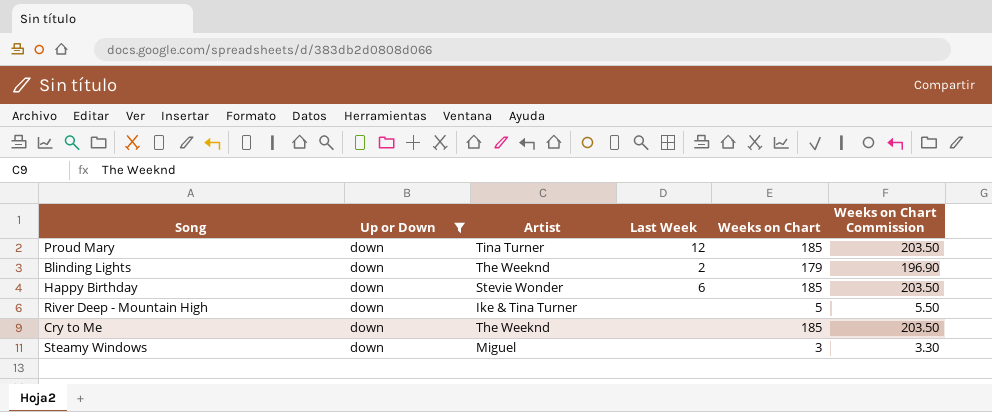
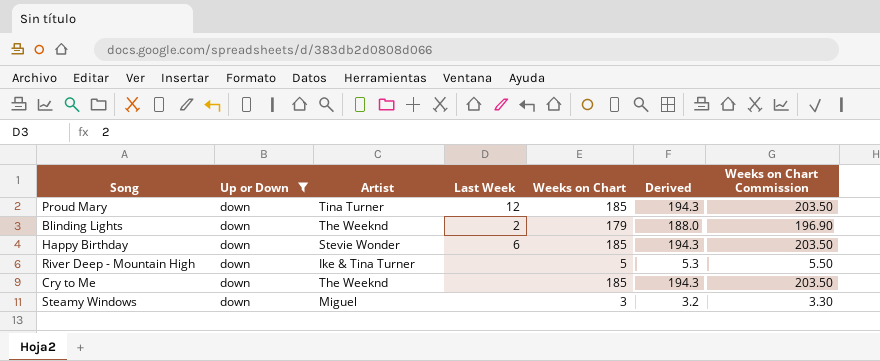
column Derived | formula: none -> [Weeks on Chart] * 1.05

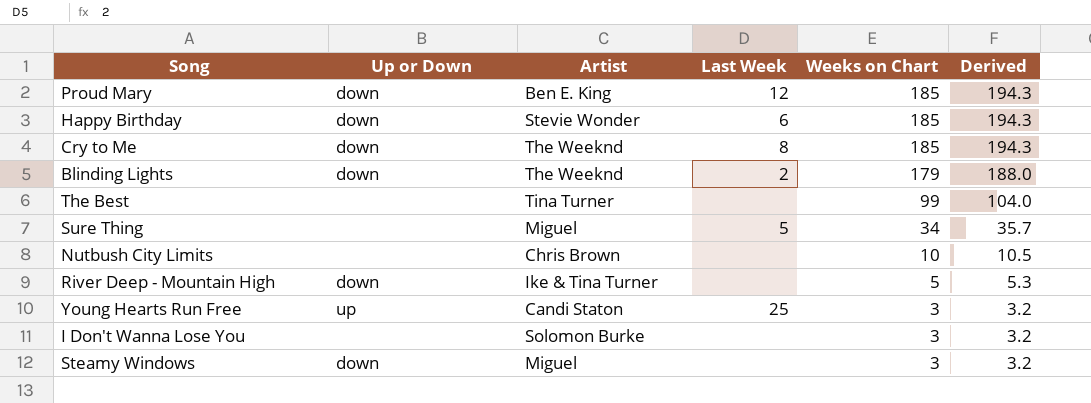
filter: Up or Down = down -> none
row order: none -> Weeks on Chart descending
column Weeks on Chart Commission | formula: [Weeks on Chart] * 1.1 -> none
Proud Mary | Artist: Tina Turner -> Ben E. King
Cry to Me | Last Week: none -> 8

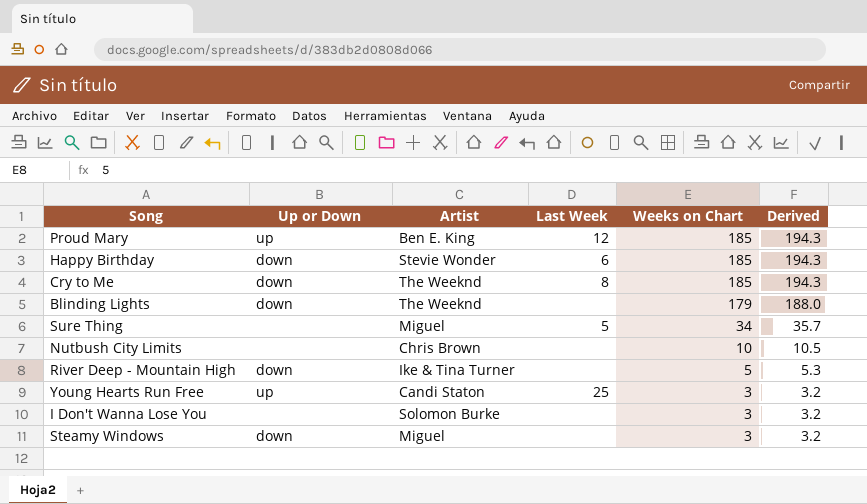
row The Best: none | Tina Turner | none | 99 | 104.0 -> none
Proud Mary | Up or Down: down -> up
Blinding Lights | Last Week: 2 -> none

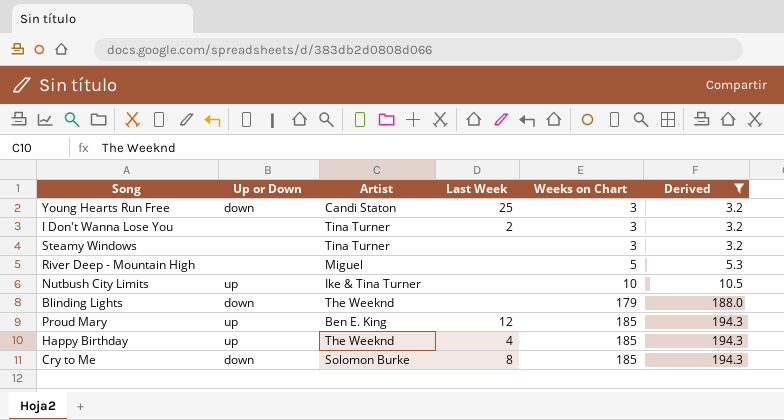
filter: none -> Derived != 35.7
row order: Weeks on Chart descending -> Weeks on Chart ascending
Young Hearts Run Free | Up or Down: up -> down
I Don't Wanna Lose You | Artist: Solomon Burke -> Tina Turner
I Don't Wanna Lose You | Last Week: none -> 2
Steamy Windows | Up or Down: down -> none
Steamy Windows | Artist: Miguel -> Tina Turner
River Deep - Mountain High | Up or Down: down -> none
River Deep - Mountain High | Artist: Ike & Tina Turner -> Miguel
Nutbush City Limits | Up or Down: none -> up
Nutbush City Limits | Artist: Chris Brown -> Ike & Tina Turner
Happy Birthday | Up or Down: down -> up
Happy Birthday | Artist: Stevie Wonder -> The Weeknd
Happy Birthday | Last Week: 6 -> 4
Cry to Me | Artist: The Weeknd -> Solomon Burke

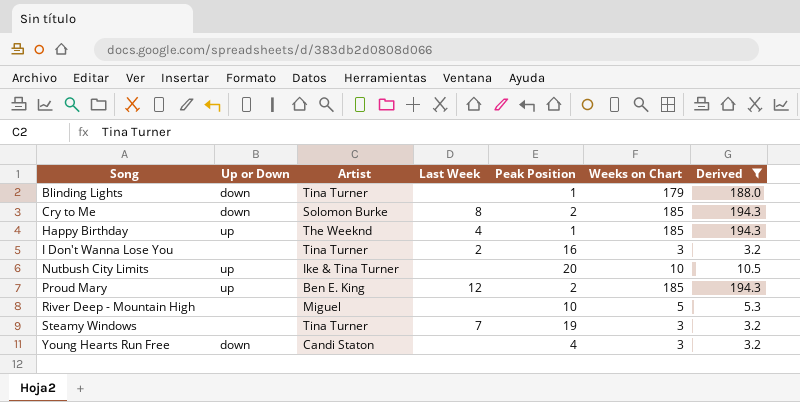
row order: Weeks on Chart ascending -> Song ascending
column Peak Position | position: none -> 5
Blinding Lights | Artist: The Weeknd -> Tina Turner
Steamy Windows | Last Week: none -> 7
Young Hearts Run Free | Last Week: 25 -> none

